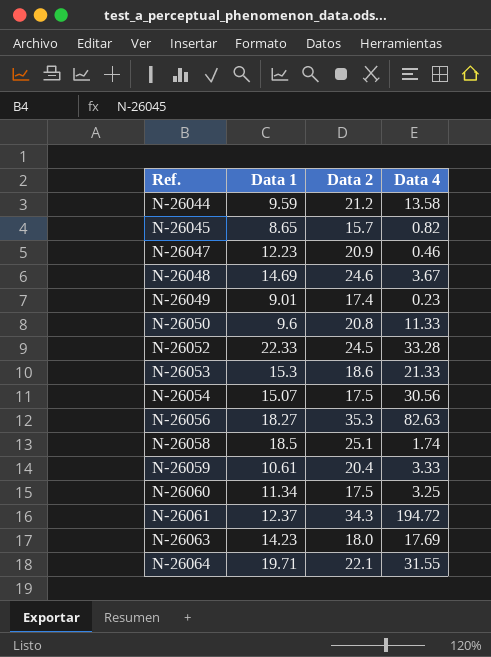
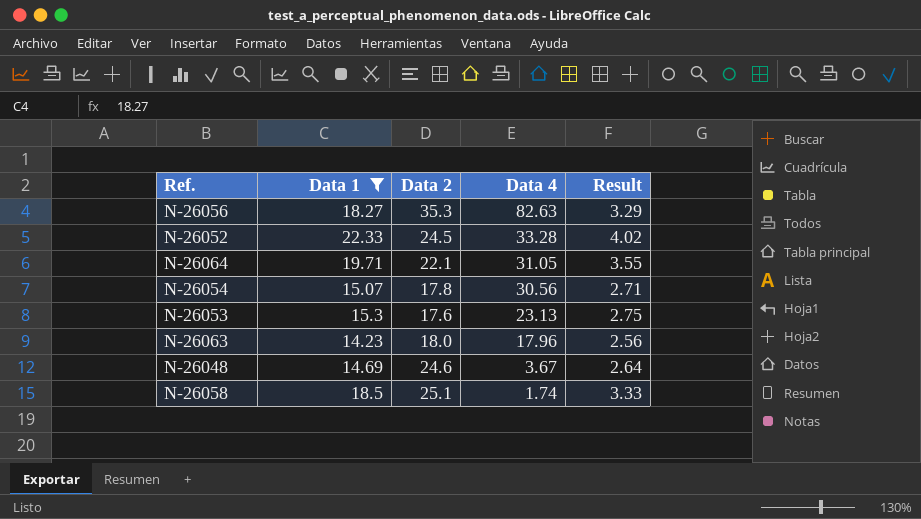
filter: none -> Data 1 >= 14.23
row order: Ref. ascending -> Data 4 descending
column Result | formula: none -> [Data 1] * 0.18
N-26064 | Data 4: 31.55 -> 31.05
N-26054 | Data 2: 17.5 -> 17.8
N-26053 | Data 2: 18.6 -> 17.6
N-26053 | Data 4: 21.33 -> 23.13
N-26063 | Data 4: 17.69 -> 17.96

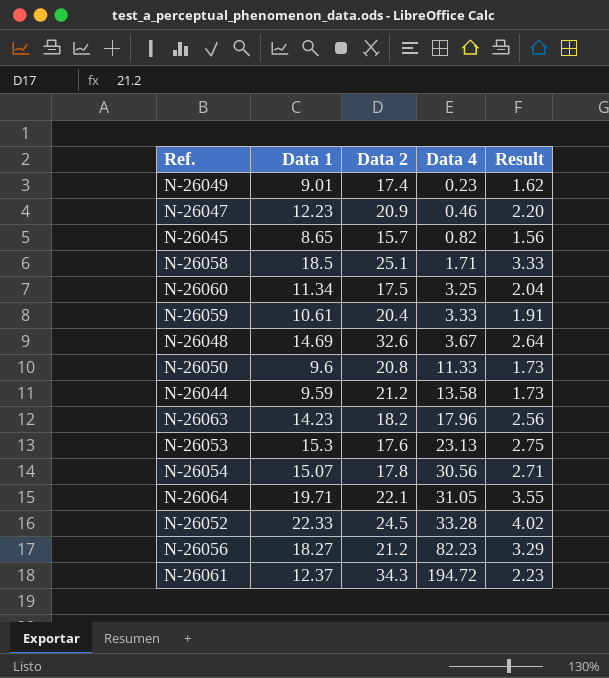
filter: Data 1 >= 14.23 -> none
row order: Data 4 descending -> Data 4 ascending
N-26058 | Data 4: 1.74 -> 1.71
N-26048 | Data 2: 24.6 -> 32.6
N-26063 | Data 2: 18.0 -> 18.2
N-26056 | Data 2: 35.3 -> 21.2
N-26056 | Data 4: 82.63 -> 82.23

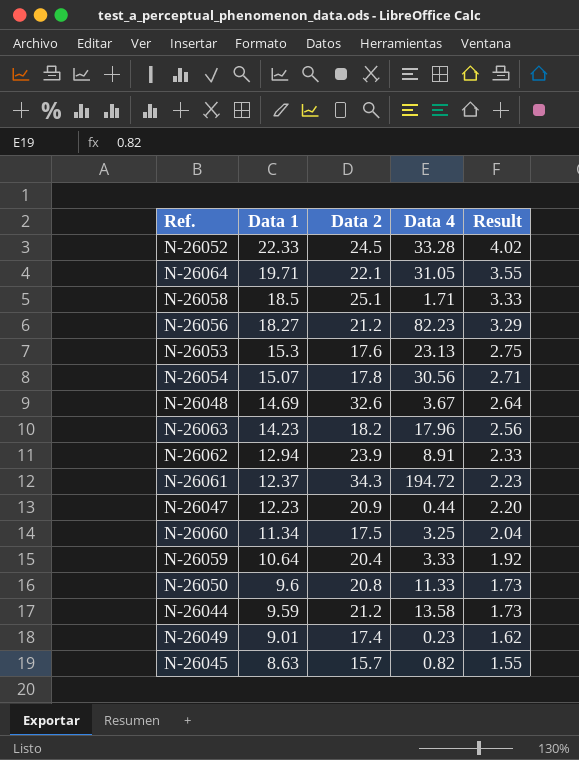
row order: Data 4 ascending -> Data 1 descending
row N-26062: none -> 12.94 | 23.9 | 8.91 | 2.33
N-26047 | Data 4: 0.46 -> 0.44
N-26059 | Data 1: 10.61 -> 10.64
N-26059 | Result: 1.91 -> 1.92
N-26045 | Data 1: 8.65 -> 8.63
N-26045 | Result: 1.56 -> 1.55

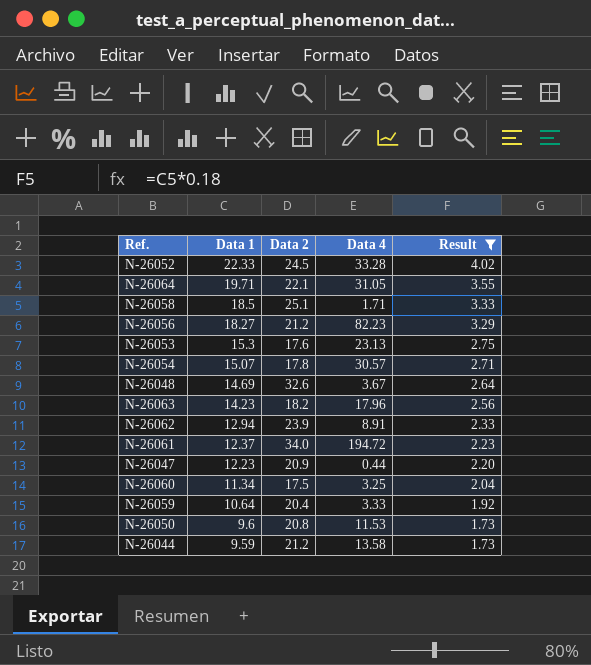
filter: none -> Result >= 1.73
N-26054 | Data 4: 30.56 -> 30.57
N-26061 | Data 2: 34.3 -> 34.0
N-26050 | Data 4: 11.33 -> 11.53

